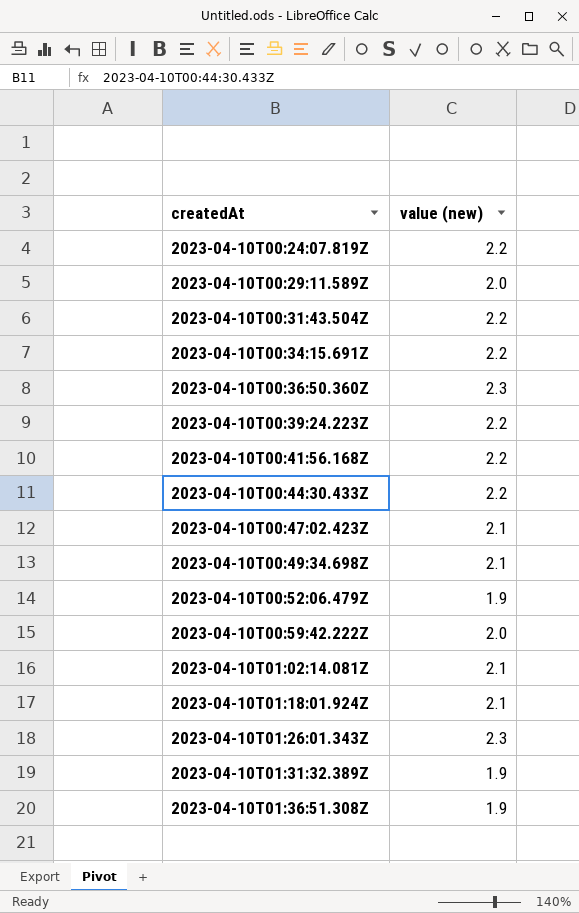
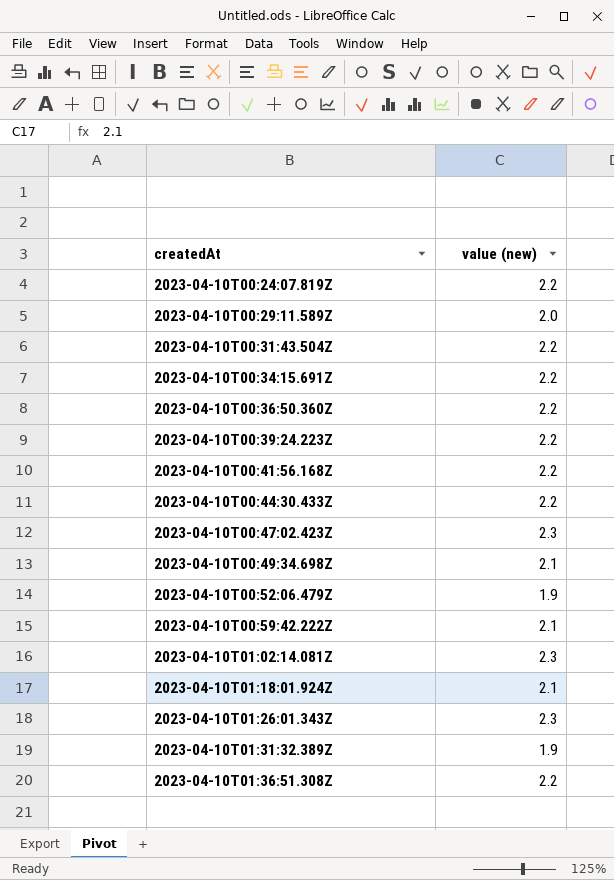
2023-04-10T00:36:50.360Z | value (new): 2.3 -> 2.2
2023-04-10T00:47:02.423Z | value (new): 2.1 -> 2.3
2023-04-10T00:59:42.222Z | value (new): 2.0 -> 2.1
2023-04-10T01:02:14.081Z | value (new): 2.1 -> 2.3
2023-04-10T01:36:51.308Z | value (new): 1.9 -> 2.2

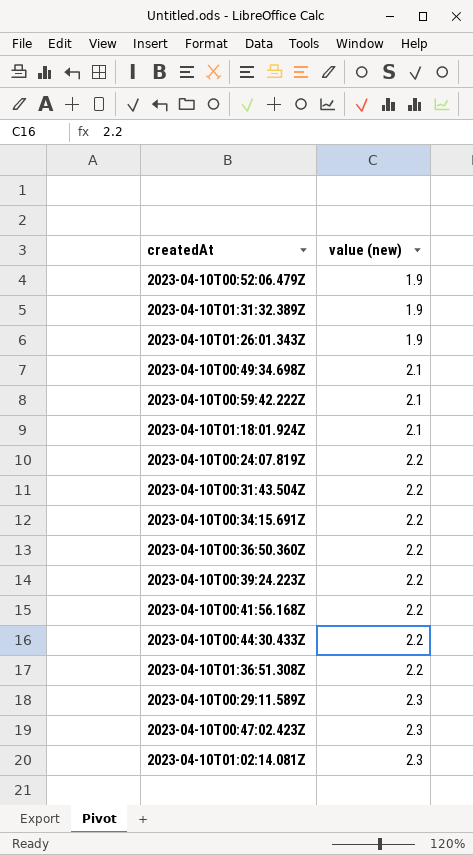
row order: createdAt ascending -> value (new) ascending
2023-04-10T01:26:01.343Z | value (new): 2.3 -> 1.9
2023-04-10T00:29:11.589Z | value (new): 2.0 -> 2.3

